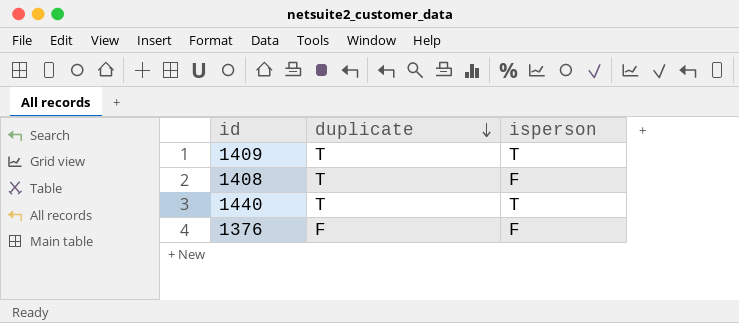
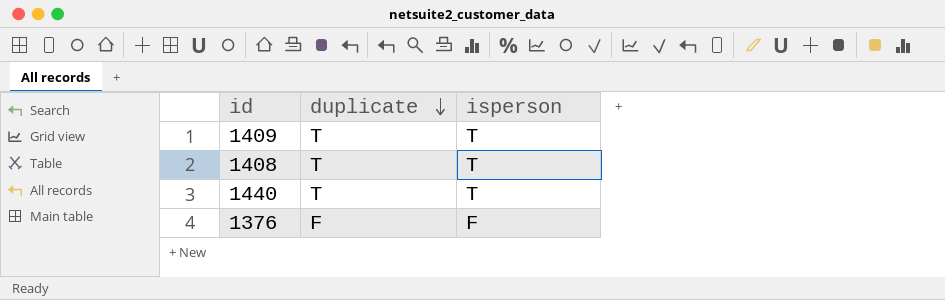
1408 | isperson: F -> T

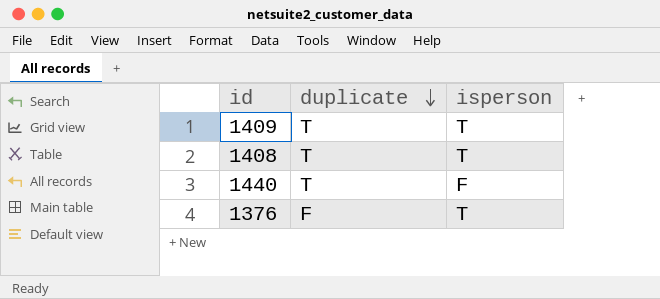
1440 | isperson: T -> F
1376 | isperson: F -> T

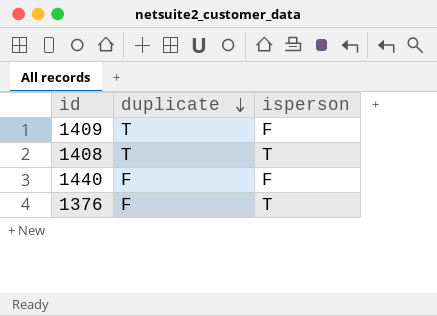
1409 | isperson: T -> F
1440 | duplicate: T -> F

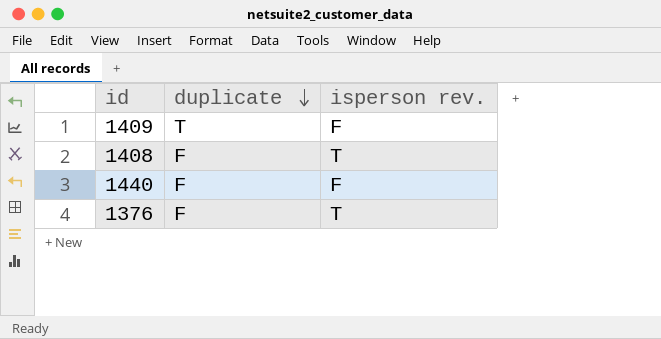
column name: isperson -> isperson rev.
1408 | duplicate: T -> F

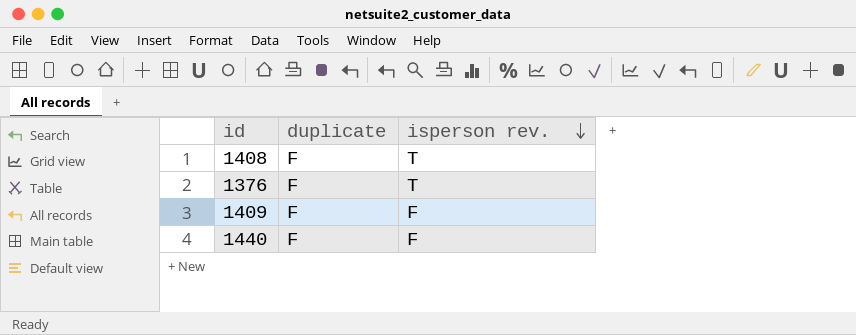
row order: duplicate descending -> isperson rev. descending
1409 | duplicate: T -> F

